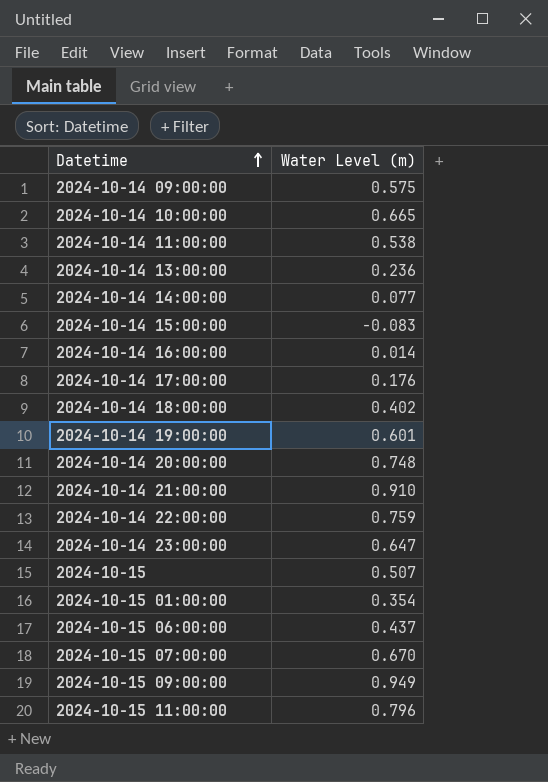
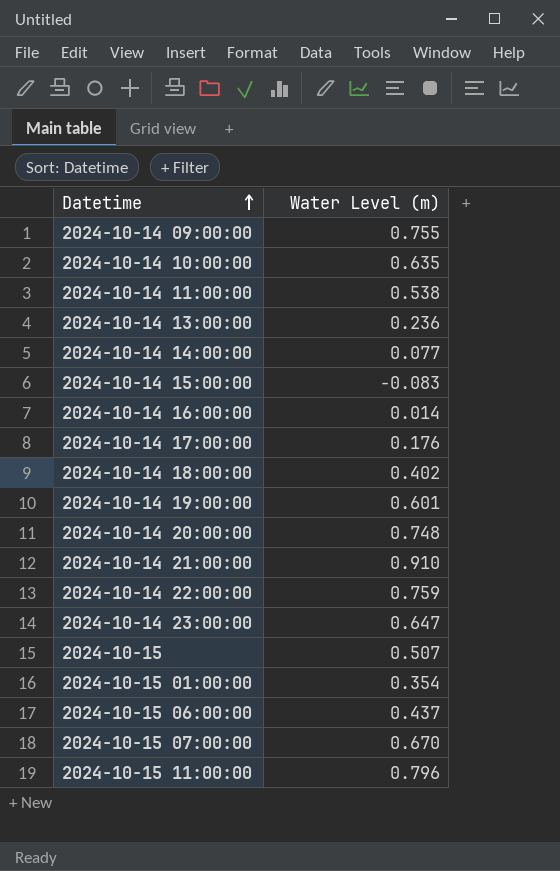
row 2024-10-15 09:00:00: 0.949 -> none
2024-10-14 09:00:00 | Water Level (m): 0.575 -> 0.755
2024-10-14 10:00:00 | Water Level (m): 0.665 -> 0.635

